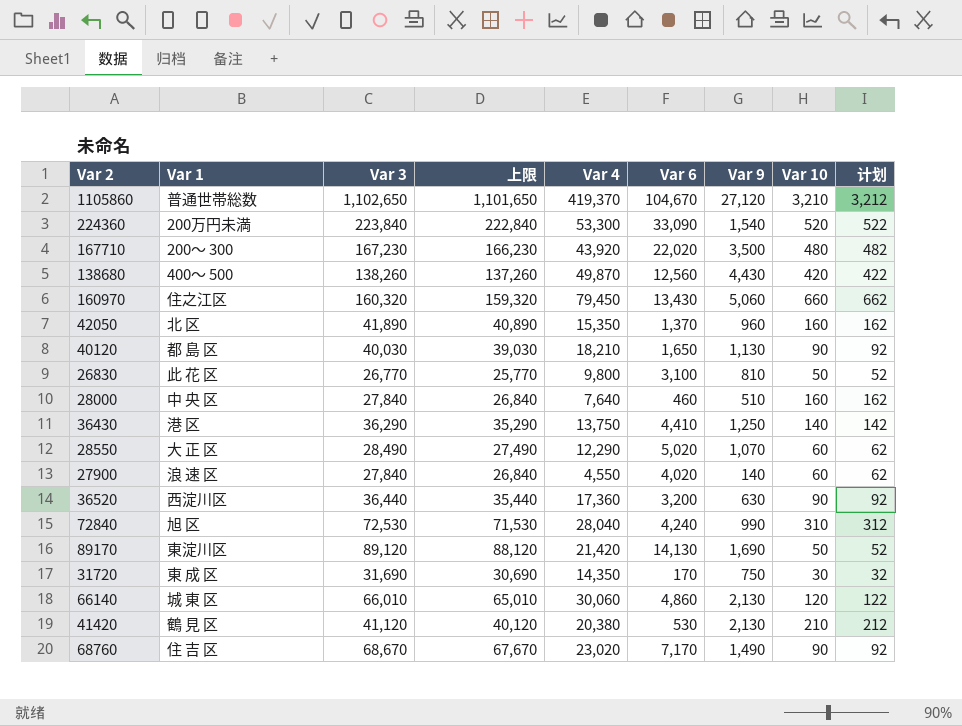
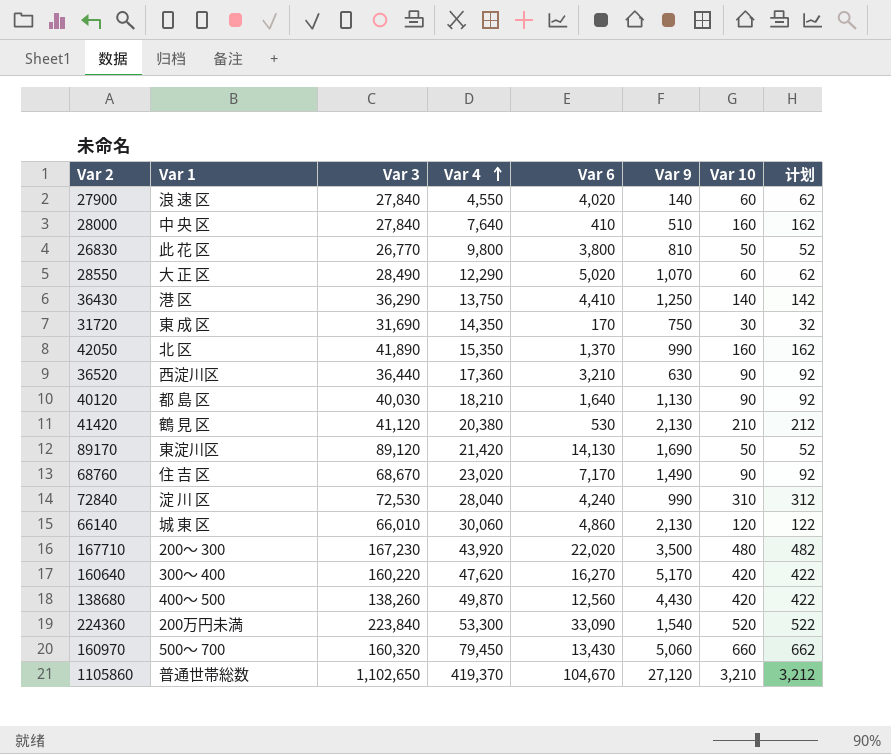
row order: none -> Var 4 ascending
column 上限 | formula: [Var 3] - 1000 -> none
28000 | Var 6: 460 -> 410
26830 | Var 6: 3,100 -> 3,800
42050 | Var 9: 960 -> 990
36520 | Var 6: 3,200 -> 3,210
40120 | Var 6: 1,650 -> 1,640
72840 | Var 1: 旭 区 -> 淀 川 区
row 160640: none -> 300～ 400 | 160,220 | 47,620 | 16,270 | 5,170 | 420 | 422
160970 | Var 1: 住之江区 -> 500～ 700

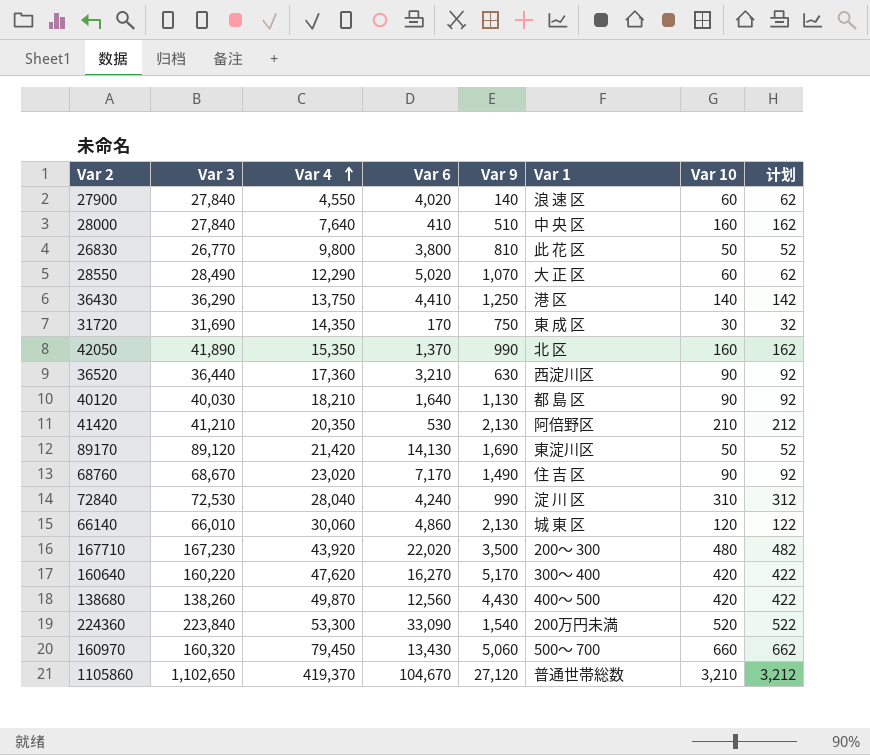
column Var 1 | position: 2 -> 6
41420 | Var 3: 41,120 -> 41,210
41420 | Var 4: 20,380 -> 20,350
41420 | Var 1: 鶴 見 区 -> 阿倍野区

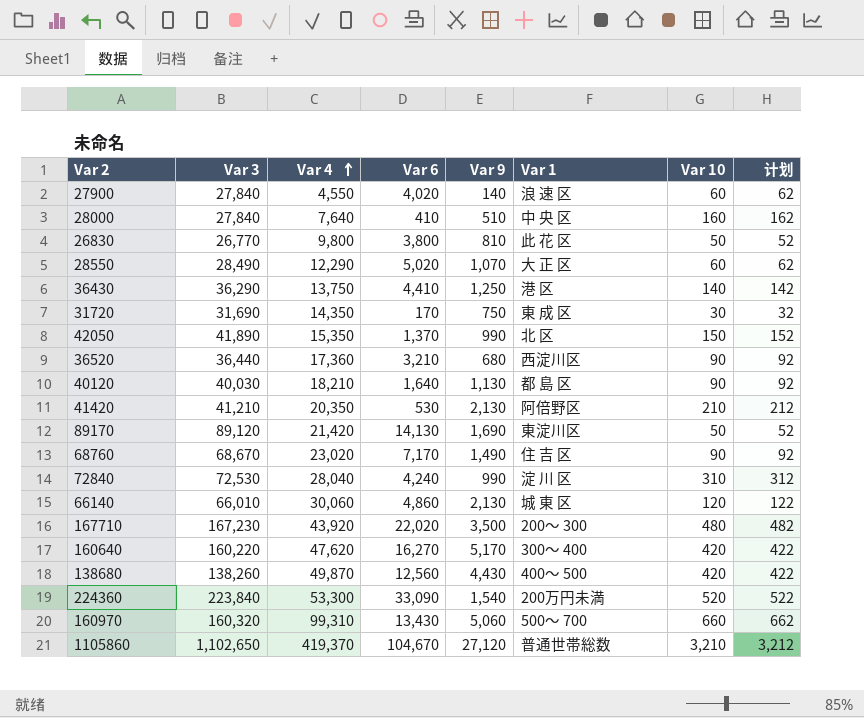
42050 | Var 10: 160 -> 150
42050 | 计划: 162 -> 152
36520 | Var 9: 630 -> 680
160970 | Var 4: 79,450 -> 99,310

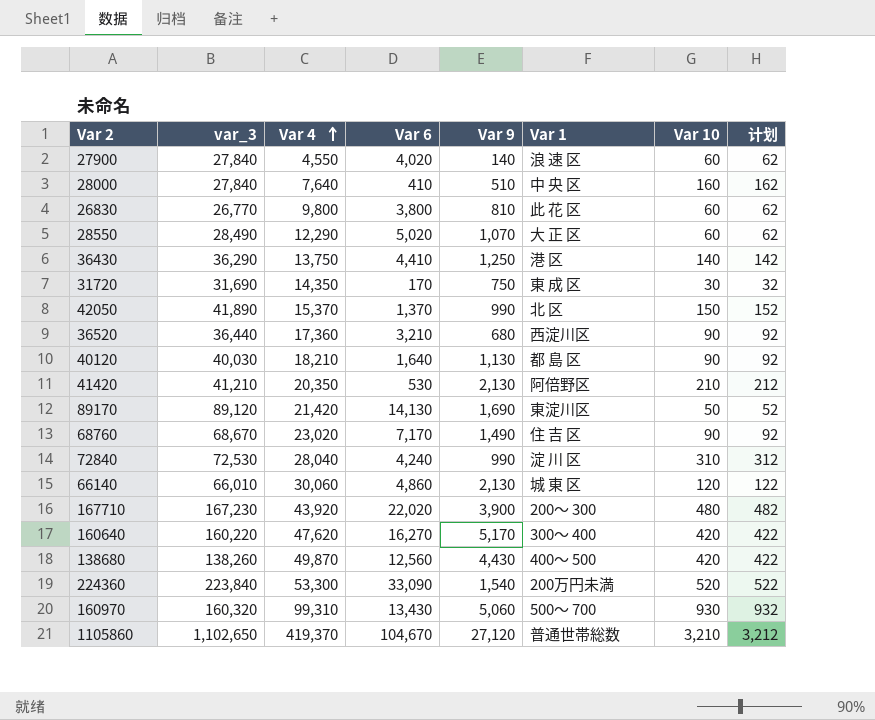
column name: Var 3 -> var_3
26830 | Var 10: 50 -> 60
26830 | 计划: 52 -> 62
42050 | Var 4: 15,350 -> 15,370
167710 | Var 9: 3,500 -> 3,900
160970 | Var 10: 660 -> 930
160970 | 计划: 662 -> 932

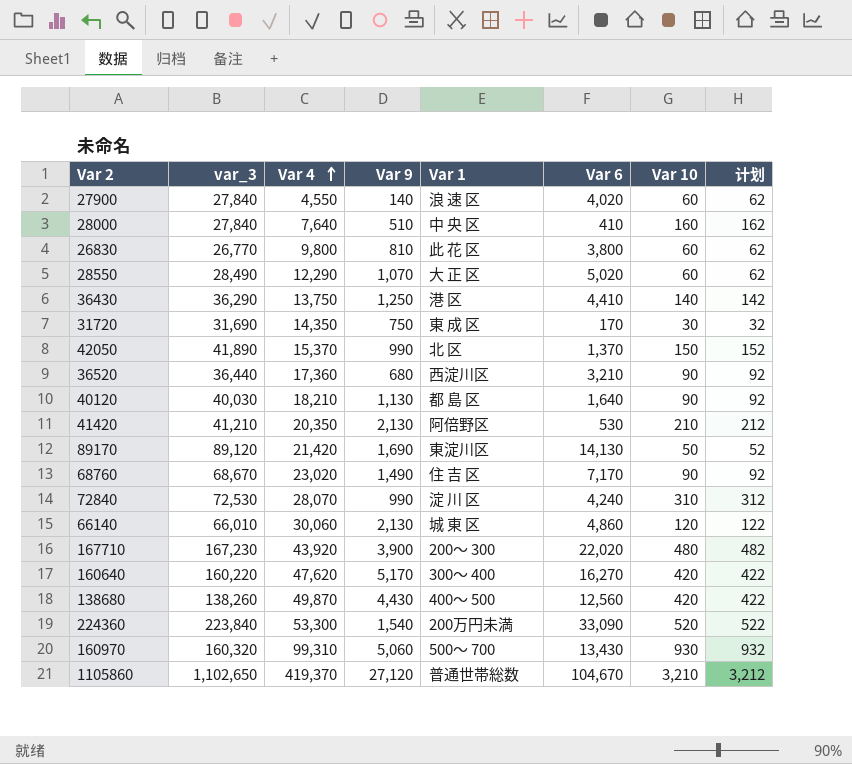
column Var 6 | position: 4 -> 6
72840 | Var 4: 28,040 -> 28,070

